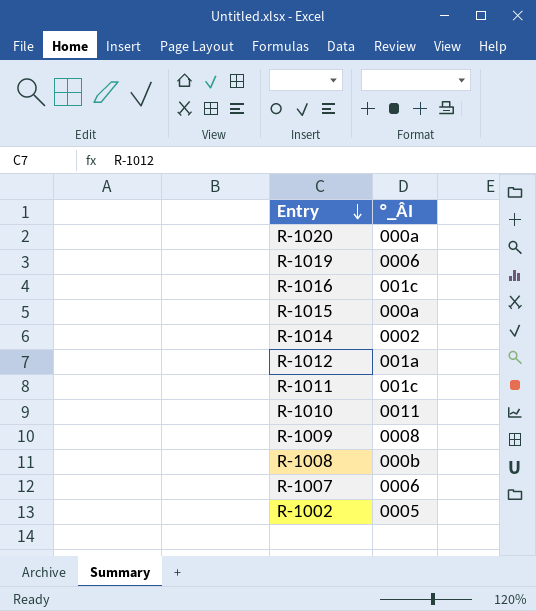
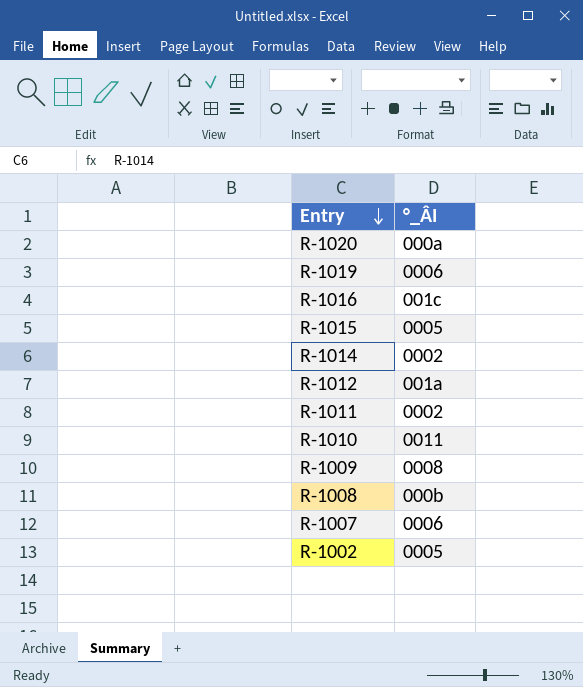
R-1015 | °_ÂI: 000a -> 0005
R-1011 | °_ÂI: 001c -> 0002

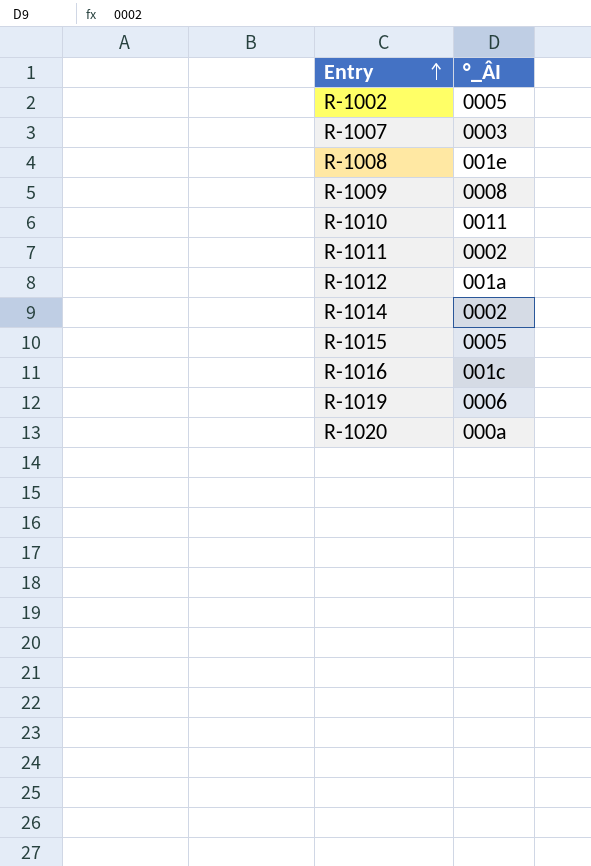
row order: Entry descending -> Entry ascending
R-1007 | °_ÂI: 0006 -> 0003
R-1008 | °_ÂI: 000b -> 001e

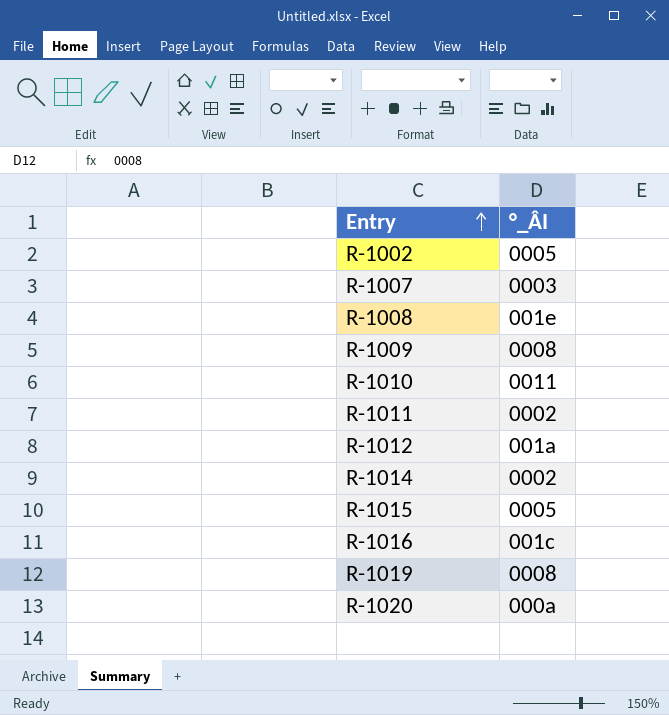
R-1019 | °_ÂI: 0006 -> 0008

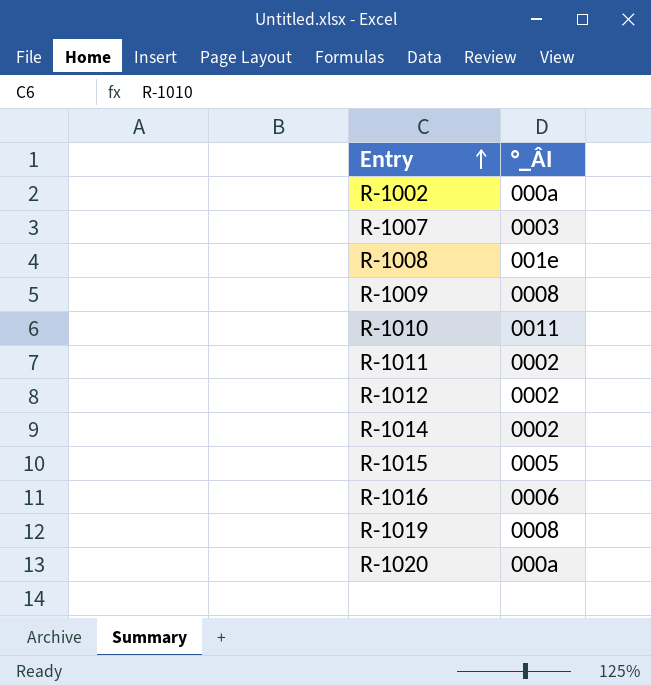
R-1002 | °_ÂI: 0005 -> 000a
R-1012 | °_ÂI: 001a -> 0002
R-1016 | °_ÂI: 001c -> 0006

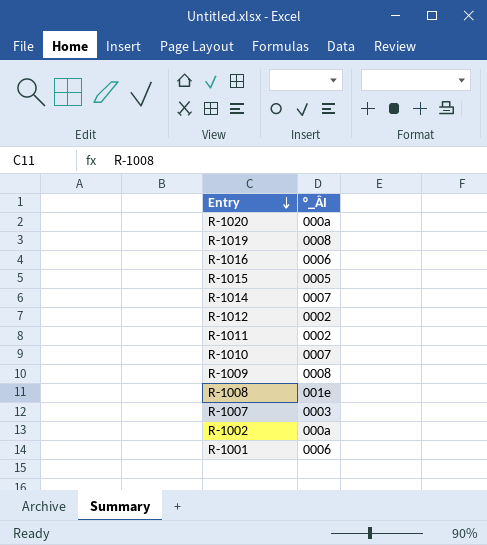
row order: Entry ascending -> Entry descending
R-1014 | °_ÂI: 0002 -> 0007
R-1010 | °_ÂI: 0011 -> 0007
row R-1001: none -> 0006

